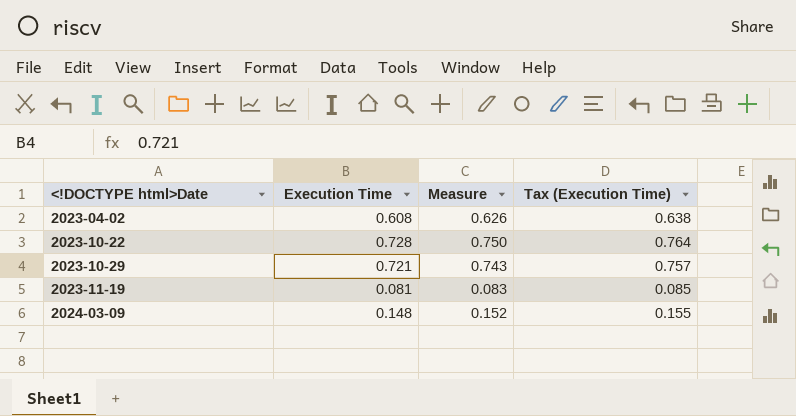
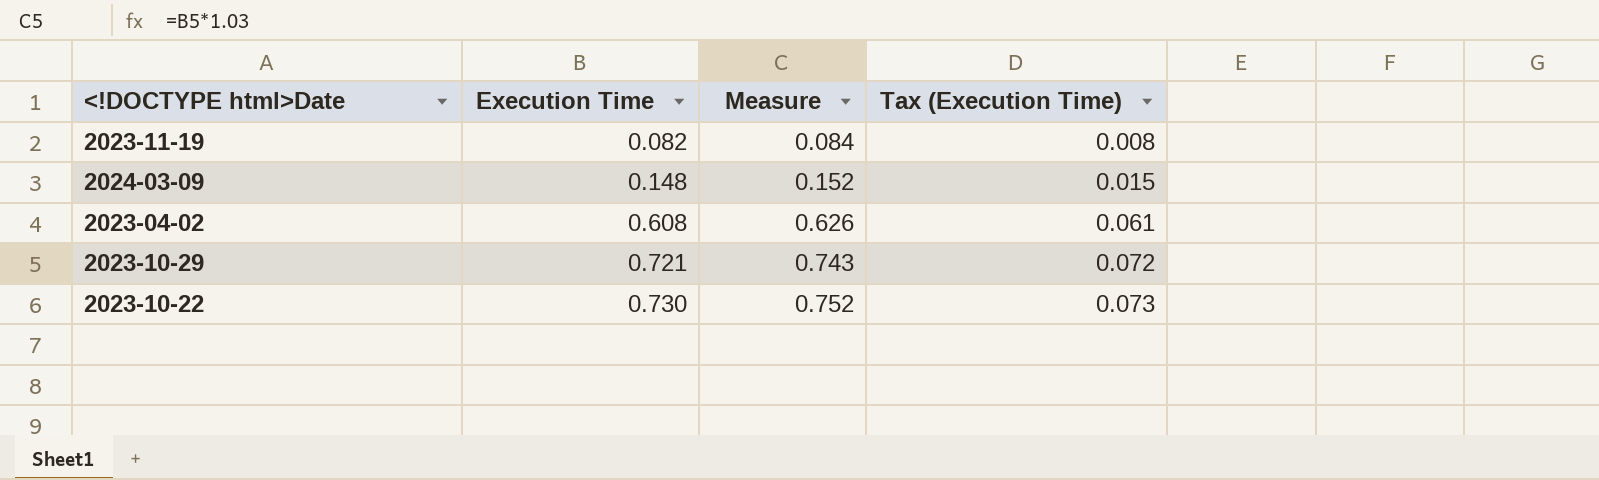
row order: <!DOCTYPE html>Date ascending -> Execution Time ascending
column Tax (Execution Time) | formula: [Execution Time] * 1.05 -> [Execution Time] * 0.1
2023-11-19 | Execution Time: 0.081 -> 0.082
2023-11-19 | Measure: 0.083 -> 0.084
2023-10-22 | Execution Time: 0.728 -> 0.730
2023-10-22 | Measure: 0.750 -> 0.752

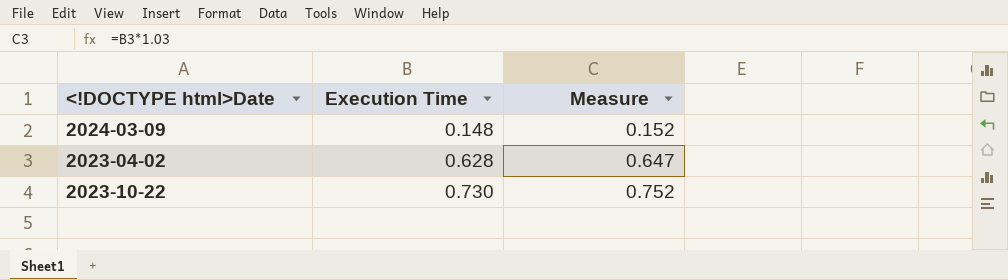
column Tax (Execution Time) | formula: [Execution Time] * 0.1 -> none
row 2023-11-19: 0.082 | 0.084 | 0.008 -> none
row 2023-10-29: 0.721 | 0.743 | 0.072 -> none
2023-04-02 | Execution Time: 0.608 -> 0.628
2023-04-02 | Measure: 0.626 -> 0.647

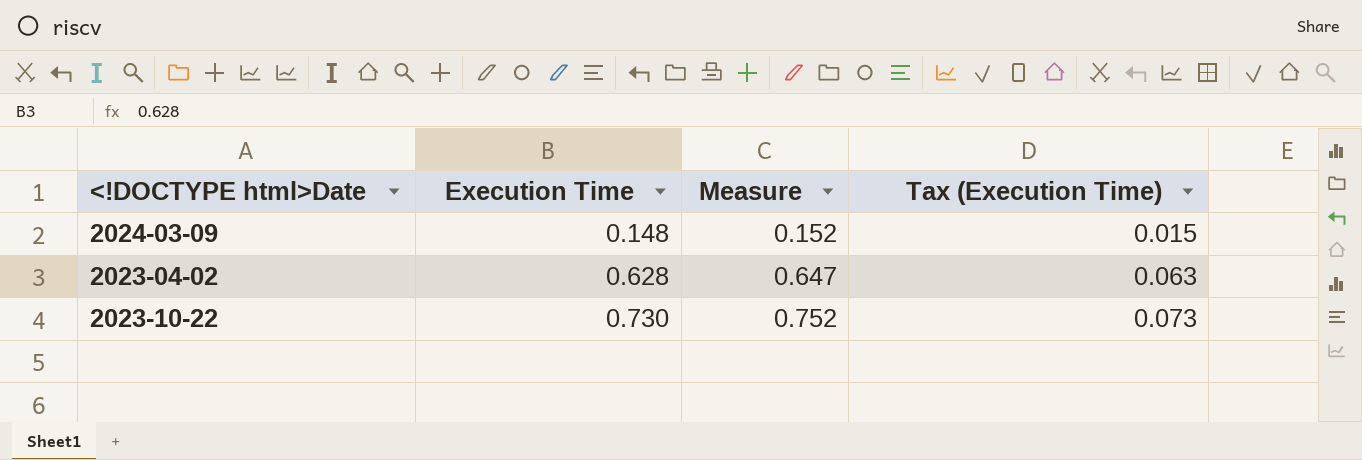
column Tax (Execution Time) | formula: none -> [Execution Time] * 0.1

